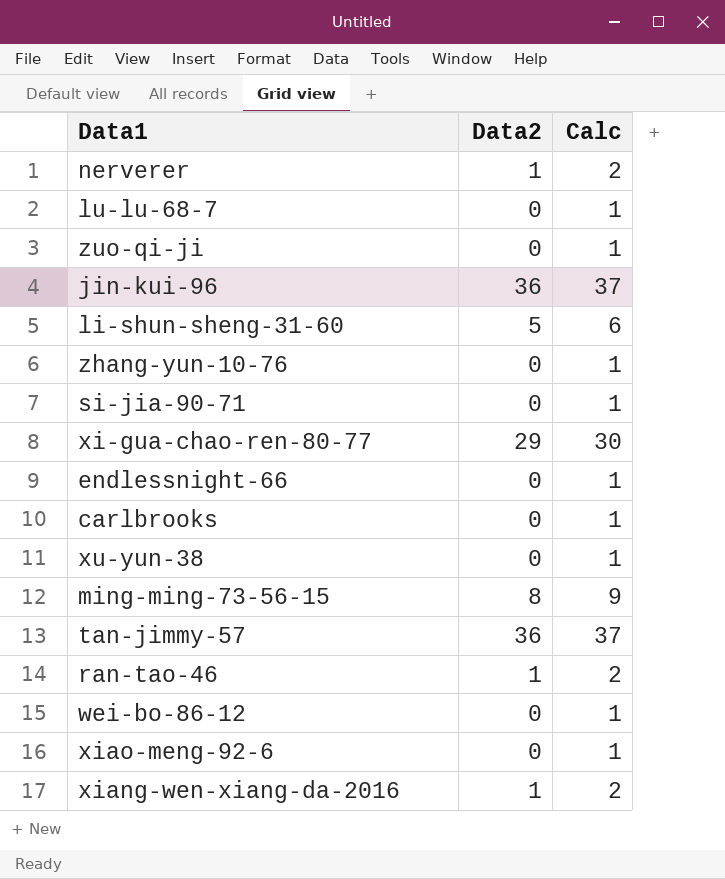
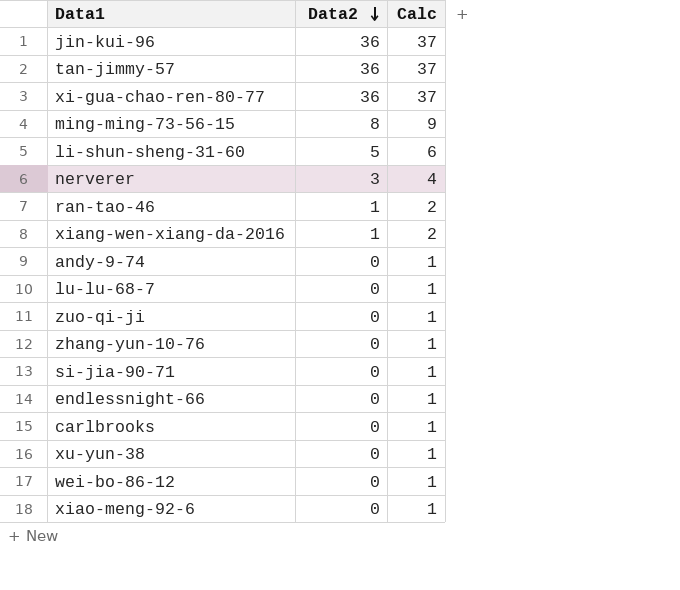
row order: none -> Data2 descending
xi-gua-chao-ren-80-77 | Data2: 29 -> 36
xi-gua-chao-ren-80-77 | Calc: 30 -> 37
nerverer | Data2: 1 -> 3
nerverer | Calc: 2 -> 4
row andy-9-74: none -> 0 | 1

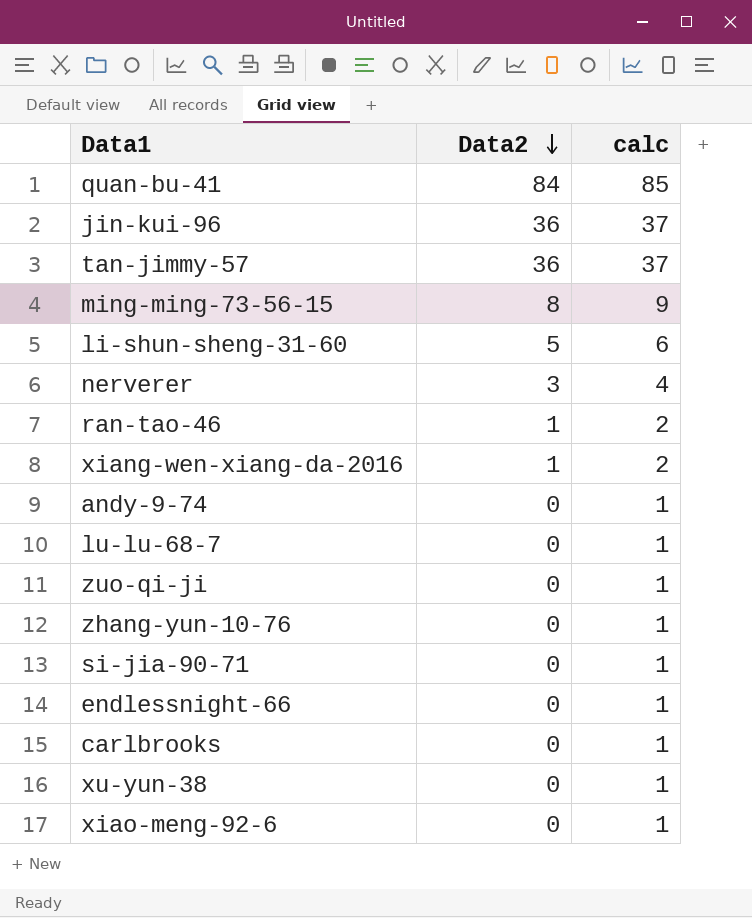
column name: Calc -> calc
row xi-gua-chao-ren-80-77: 36 | 37 -> none
row wei-bo-86-12: 0 | 1 -> none
row quan-bu-41: none -> 84 | 85

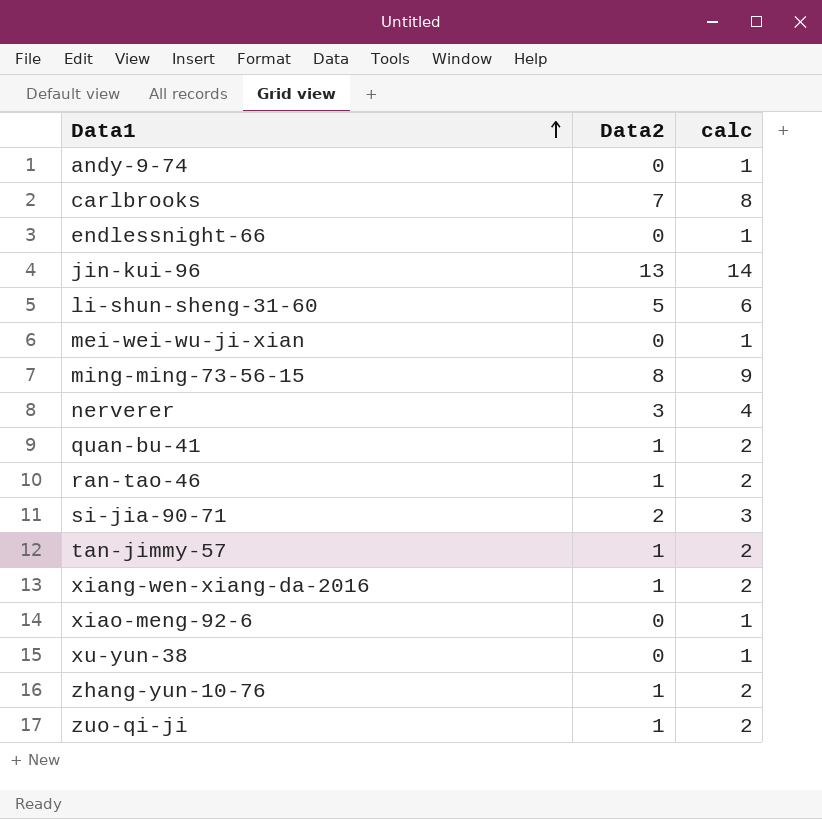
row order: Data2 descending -> Data1 ascending
row lu-lu-68-7: 0 | 1 -> none
carlbrooks | Data2: 0 -> 7
carlbrooks | calc: 1 -> 8
jin-kui-96 | Data2: 36 -> 13
jin-kui-96 | calc: 37 -> 14
row mei-wei-wu-ji-xian: none -> 0 | 1
quan-bu-41 | Data2: 84 -> 1
quan-bu-41 | calc: 85 -> 2
si-jia-90-71 | Data2: 0 -> 2
si-jia-90-71 | calc: 1 -> 3
tan-jimmy-57 | Data2: 36 -> 1
tan-jimmy-57 | calc: 37 -> 2
zhang-yun-10-76 | Data2: 0 -> 1
zhang-yun-10-76 | calc: 1 -> 2
zuo-qi-ji | Data2: 0 -> 1
zuo-qi-ji | calc: 1 -> 2

